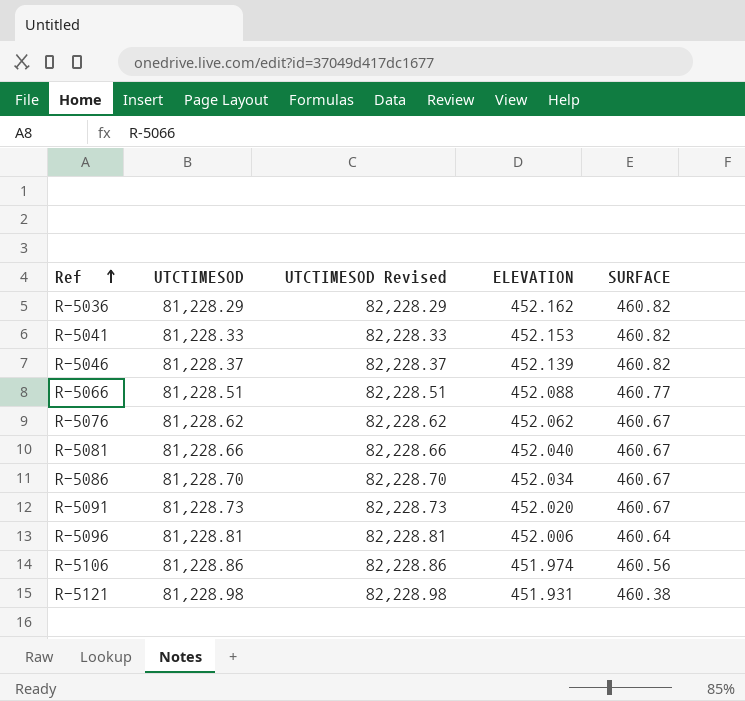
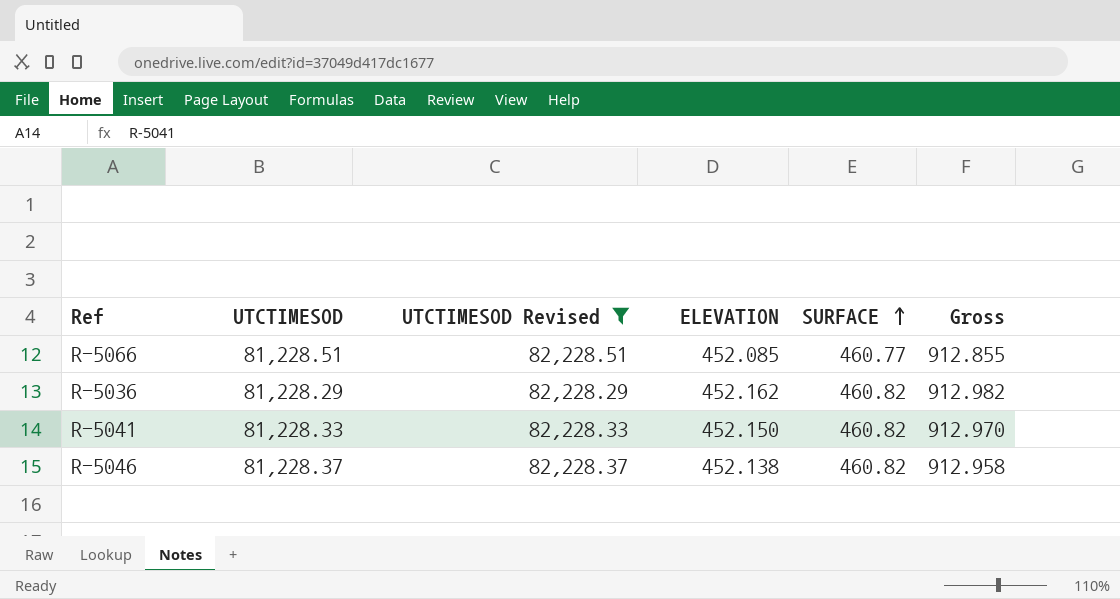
filter: none -> UTCTIMESOD Revised <= 82,228.51
row order: Ref ascending -> SURFACE ascending
column Gross | formula: none -> [ELEVATION] + [SURFACE]
R-5066 | ELEVATION: 452.088 -> 452.085
R-5041 | ELEVATION: 452.153 -> 452.150
R-5046 | ELEVATION: 452.139 -> 452.138

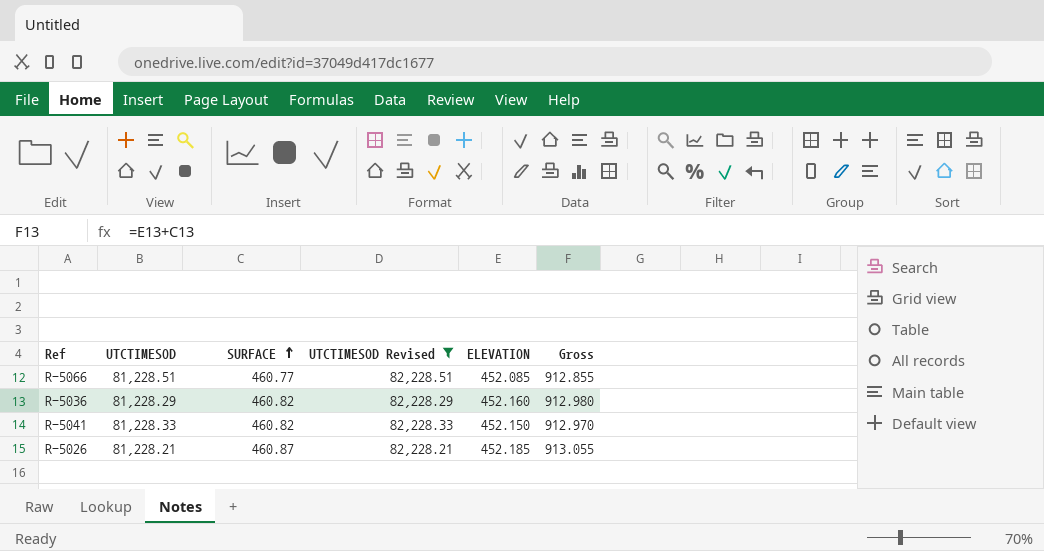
column SURFACE | position: 5 -> 3
row R-5046: 81,228.37 | 82,228.37 | 452.138 | 460.82 | 912.958 -> none
R-5036 | ELEVATION: 452.162 -> 452.160
R-5036 | Gross: 912.982 -> 912.980
row R-5026: none -> 81,228.21 | 460.87 | 82,228.21 | 452.185 | 913.055

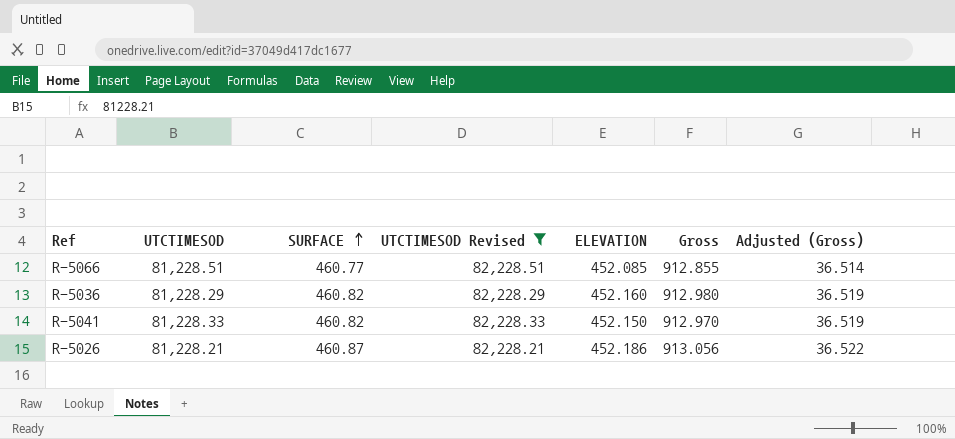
column Adjusted (Gross) | formula: none -> [Gross] * 0.04
R-5026 | ELEVATION: 452.185 -> 452.186
R-5026 | Gross: 913.055 -> 913.056

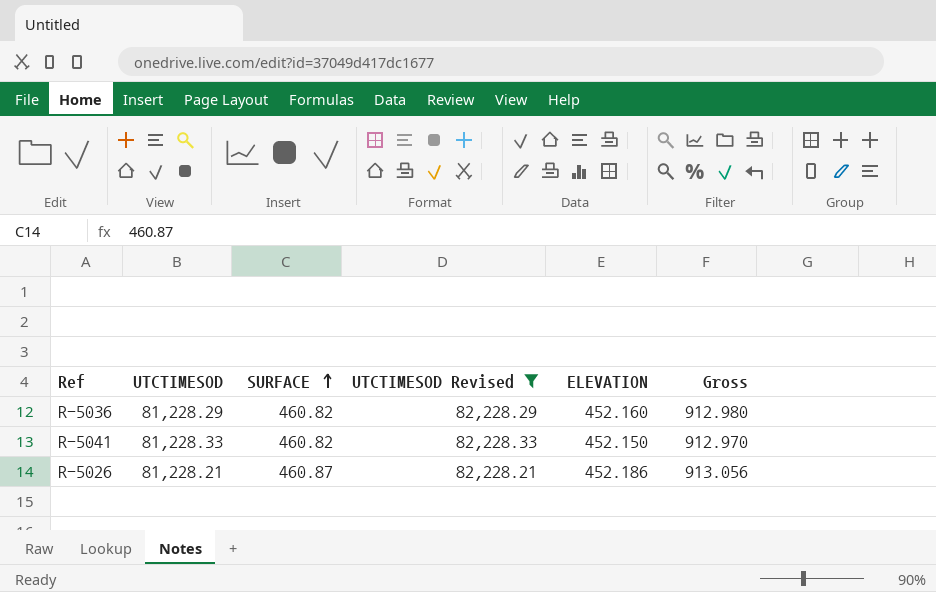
column Adjusted (Gross) | formula: [Gross] * 0.04 -> none
row R-5066: 81,228.51 | 460.77 | 82,228.51 | 452.085 | 912.855 | 36.514 -> none

